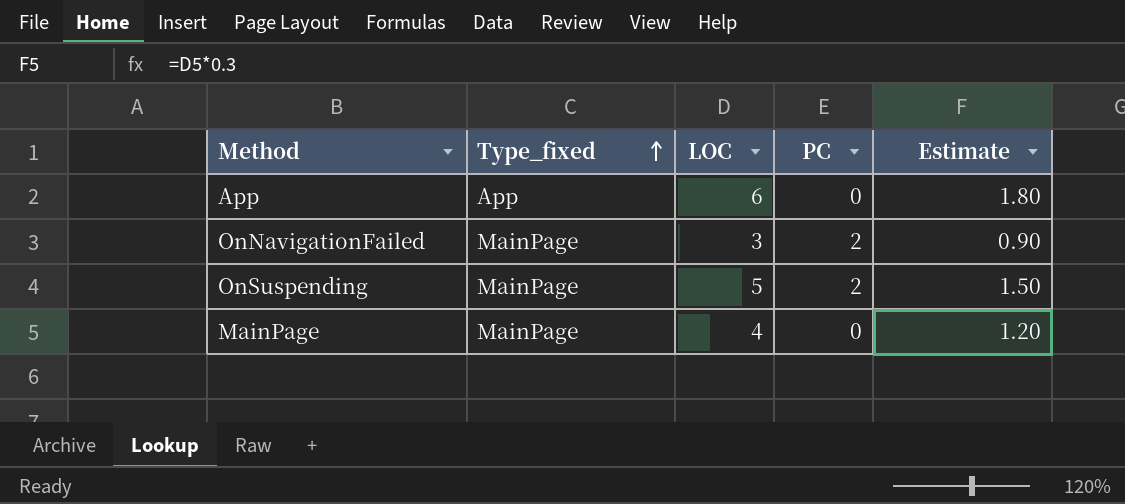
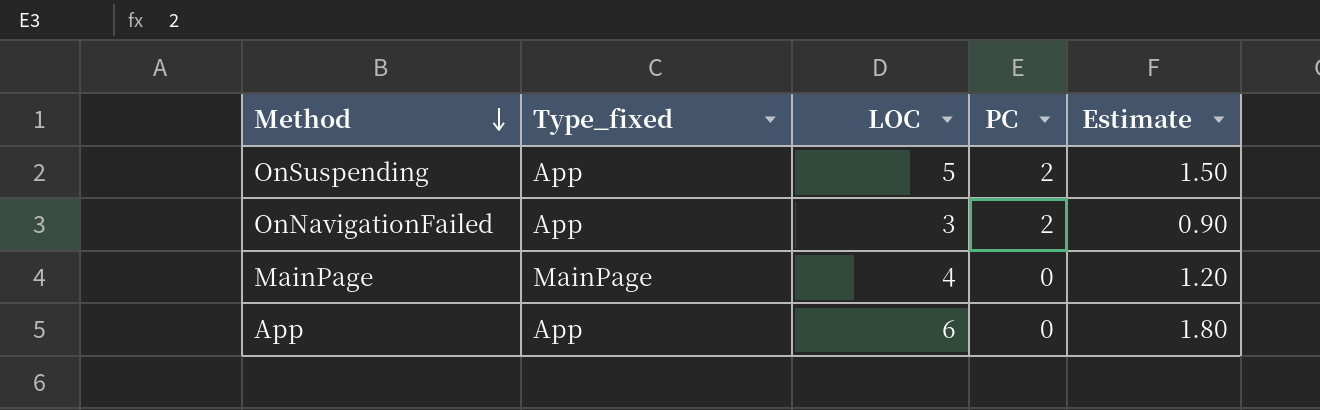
row order: Type_fixed ascending -> Method descending
OnSuspending | Type_fixed: MainPage -> App
OnNavigationFailed | Type_fixed: MainPage -> App

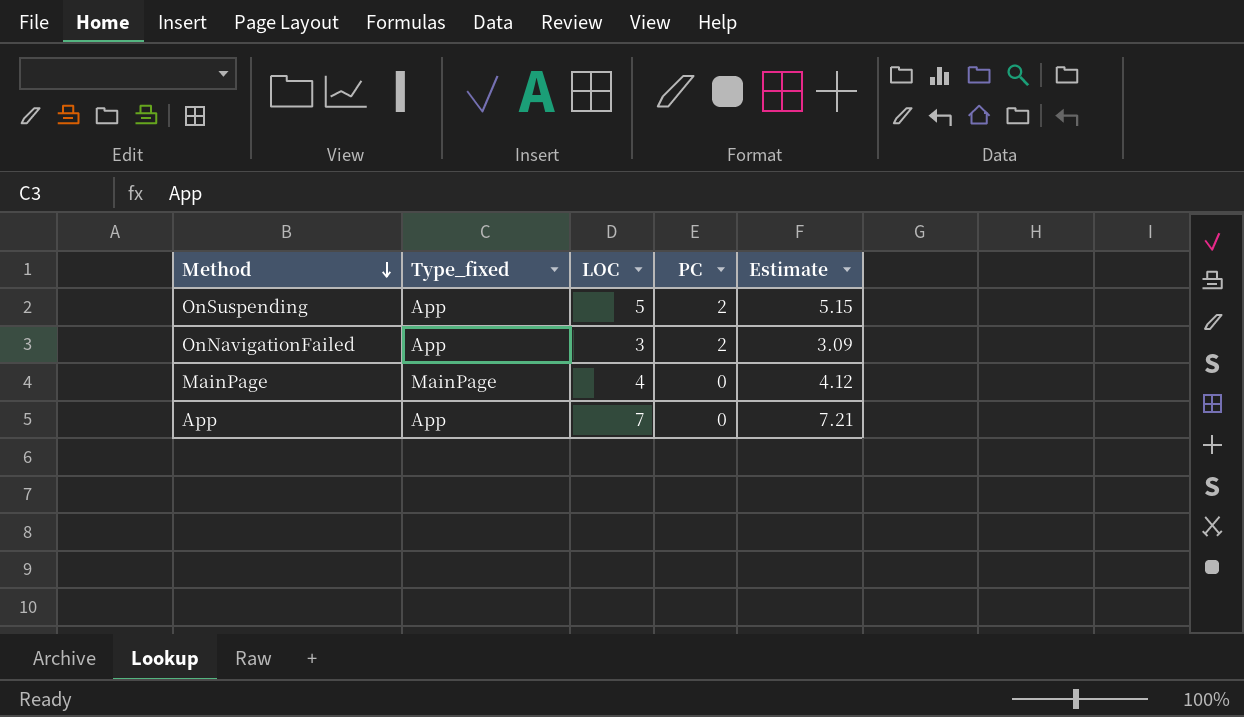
column Estimate | formula: [LOC] * 0.3 -> [LOC] * 1.03
App | LOC: 6 -> 7

